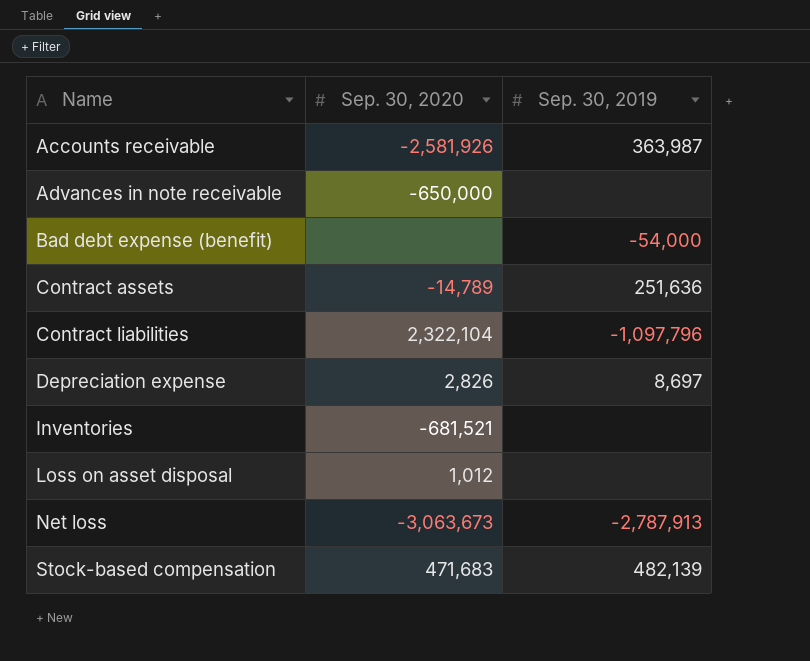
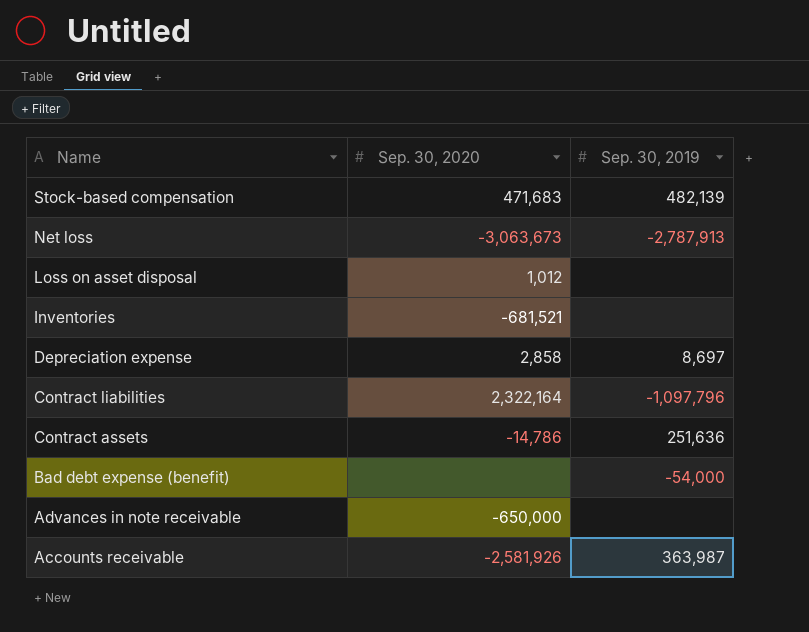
row order: Name ascending -> Name descending
Depreciation expense | Sep. 30, 2020: 2,826 -> 2,858
Contract liabilities | Sep. 30, 2020: 2,322,104 -> 2,322,164
Contract assets | Sep. 30, 2020: -14,789 -> -14,786

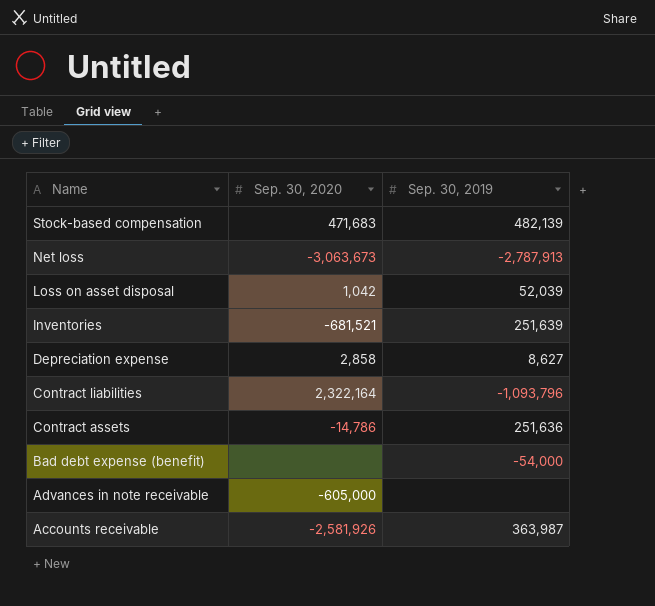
Loss on asset disposal | Sep. 30, 2020: 1,012 -> 1,042
Loss on asset disposal | Sep. 30, 2019: none -> 52,039
Inventories | Sep. 30, 2019: none -> 251,639
Depreciation expense | Sep. 30, 2019: 8,697 -> 8,627
Contract liabilities | Sep. 30, 2019: -1,097,796 -> -1,093,796
Advances in note receivable | Sep. 30, 2020: -650,000 -> -605,000

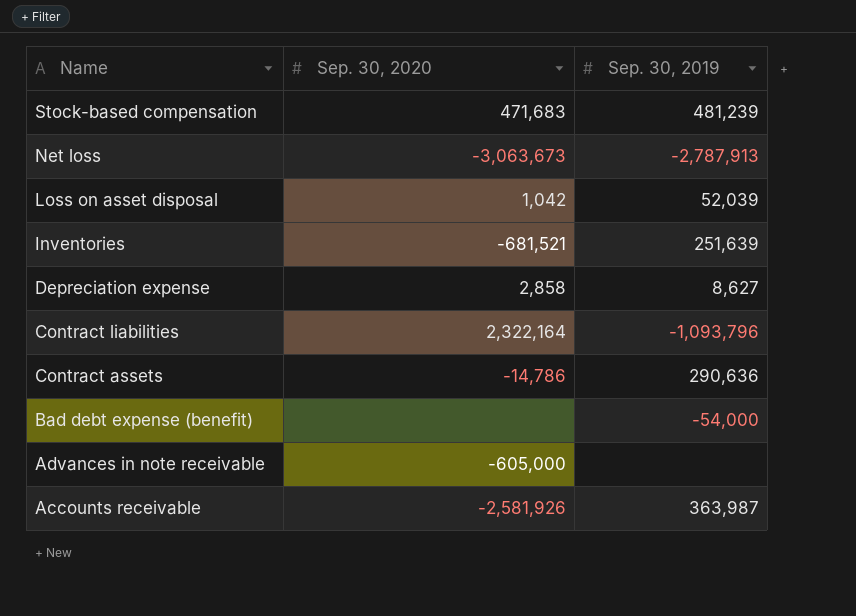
Stock-based compensation | Sep. 30, 2019: 482,139 -> 481,239
Contract assets | Sep. 30, 2019: 251,636 -> 290,636

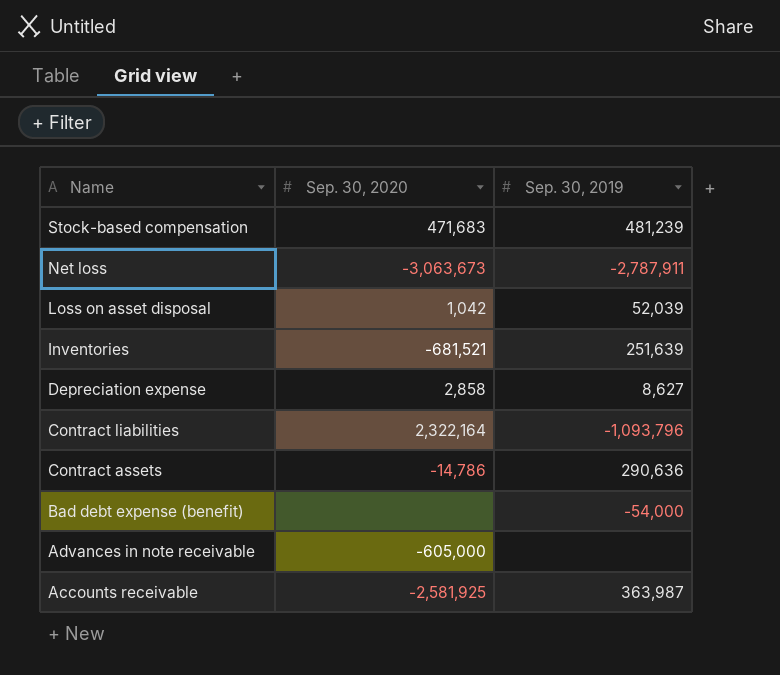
Net loss | Sep. 30, 2019: -2,787,913 -> -2,787,911
Accounts receivable | Sep. 30, 2020: -2,581,926 -> -2,581,925

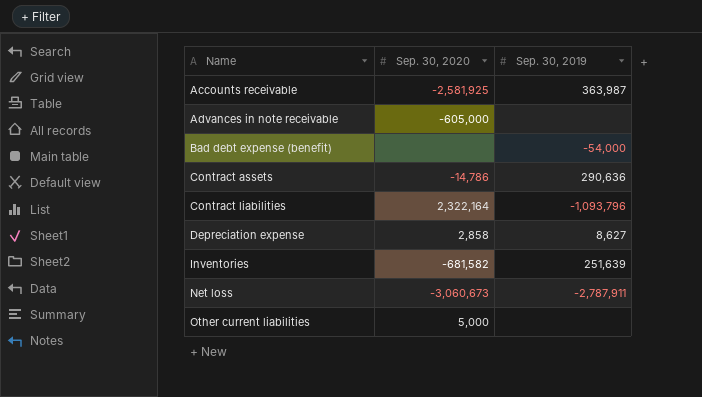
row order: Name descending -> Name ascending
row Stock-based compensation: 471,683 | 481,239 -> none
row Loss on asset disposal: 1,042 | 52,039 -> none
Inventories | Sep. 30, 2020: -681,521 -> -681,582
Net loss | Sep. 30, 2020: -3,063,673 -> -3,060,673
row Other current liabilities: none -> 5,000 | none

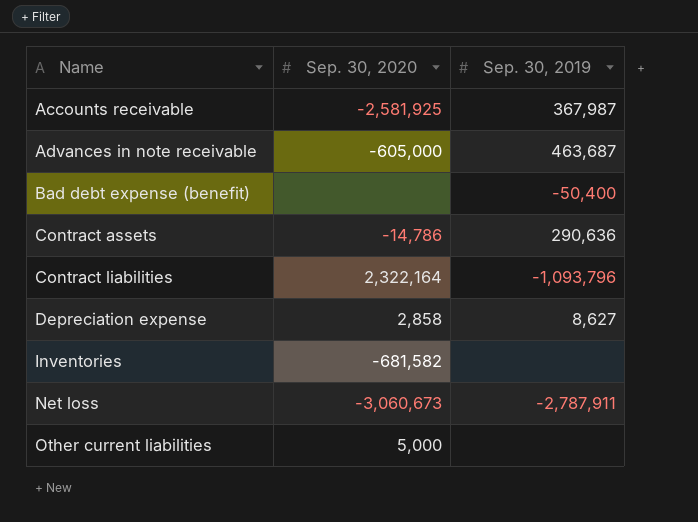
Accounts receivable | Sep. 30, 2019: 363,987 -> 367,987
Advances in note receivable | Sep. 30, 2019: none -> 463,687
Bad debt expense (benefit) | Sep. 30, 2019: -54,000 -> -50,400
Inventories | Sep. 30, 2019: 251,639 -> none

